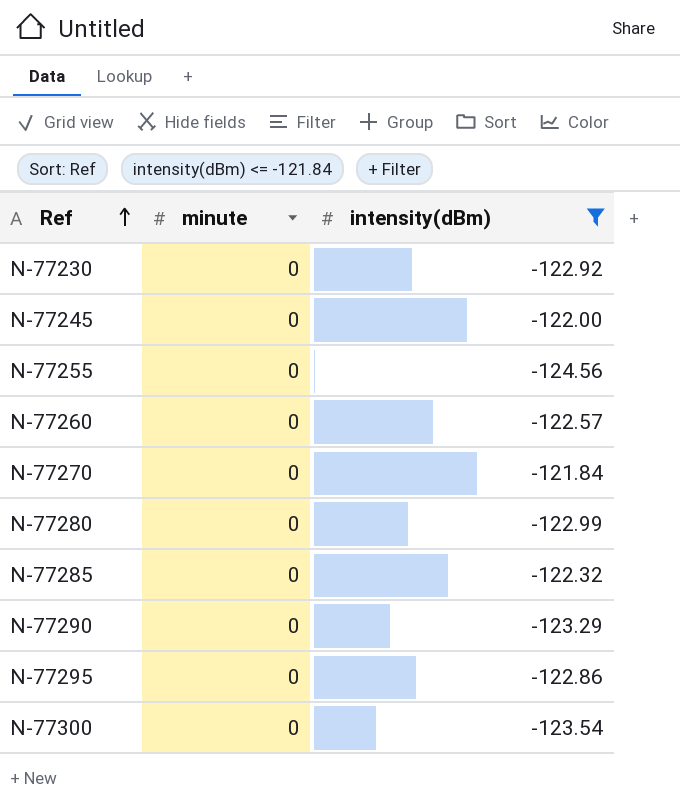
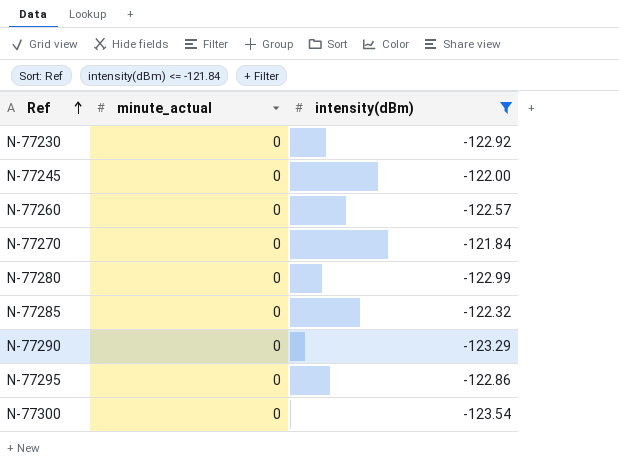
column name: minute -> minute_actual
row N-77255: 0 | -124.56 -> none

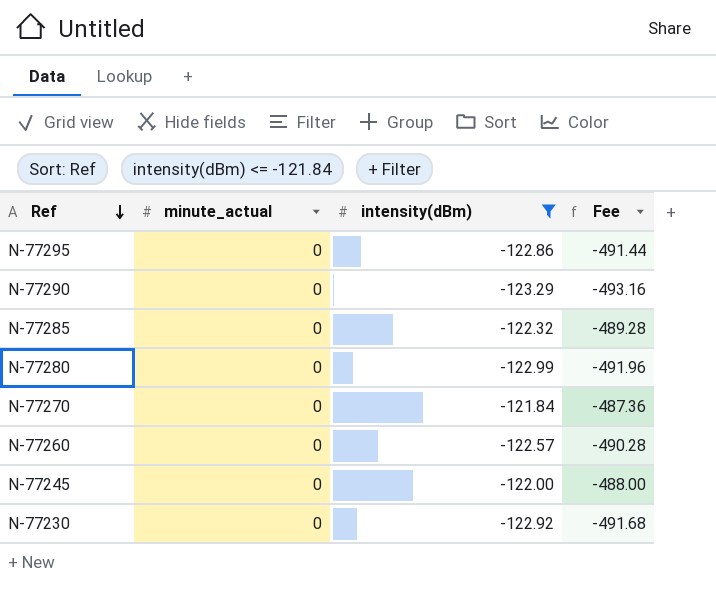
row order: Ref ascending -> Ref descending
column Fee | formula: none -> [intensity(dBm)] * 4
row N-77300: 0 | -123.54 -> none

